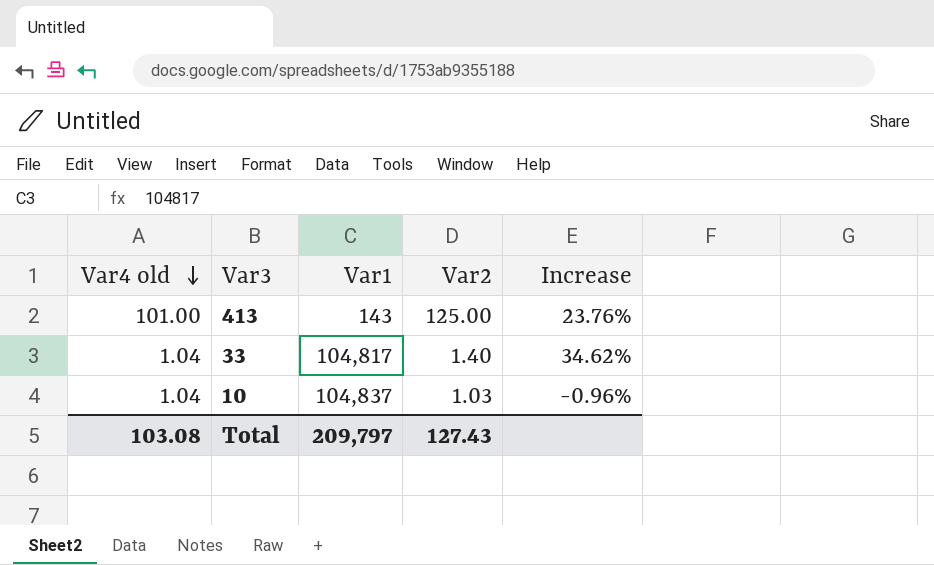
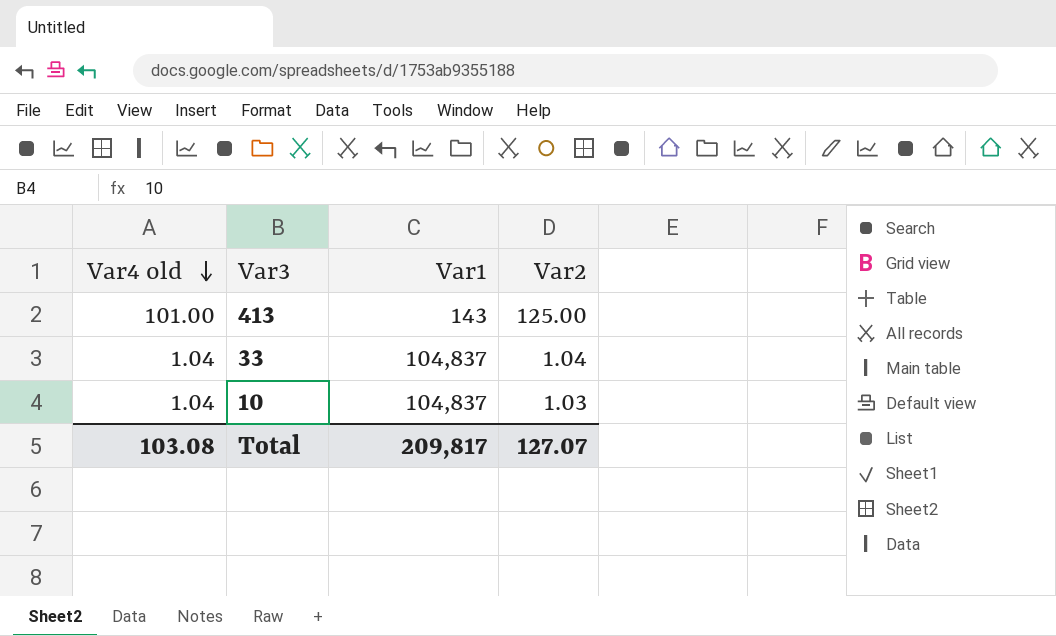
column Increase | formula: ([Var2] - [Var4 old]) / [Var4 old] -> none
33 | Var1: 104,817 -> 104,837
33 | Var2: 1.40 -> 1.04
Total | Var1: 209,797 -> 209,817
Total | Var2: 127.43 -> 127.07

